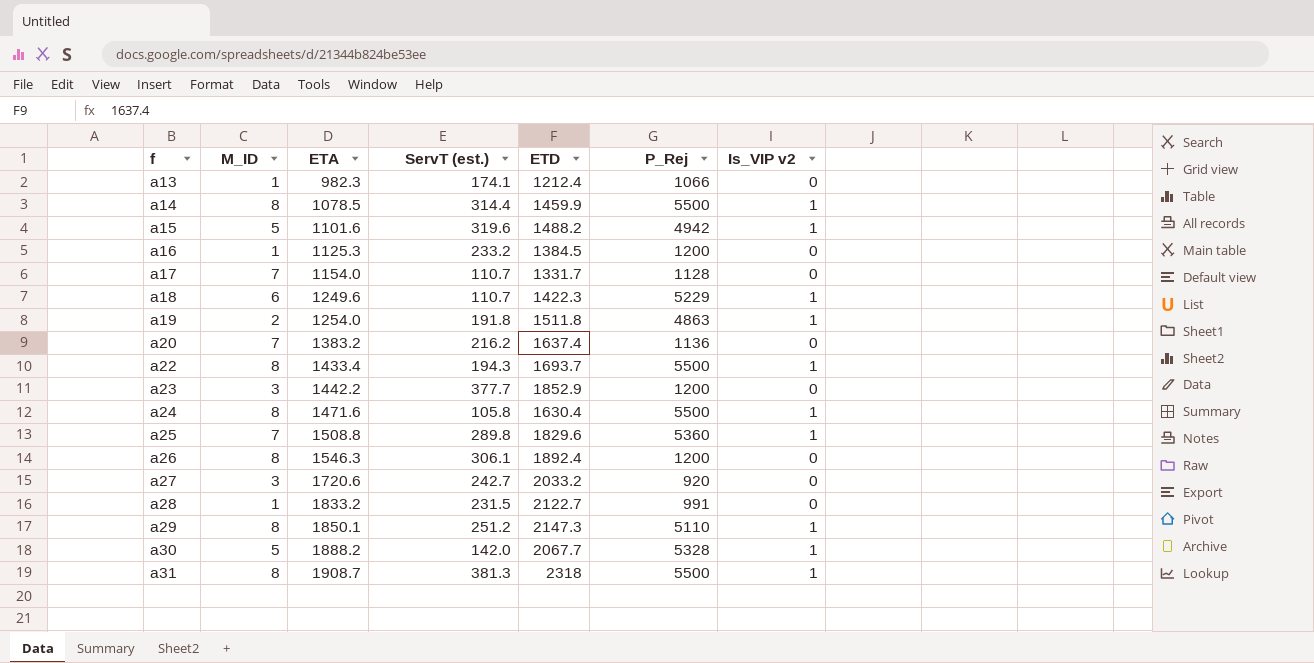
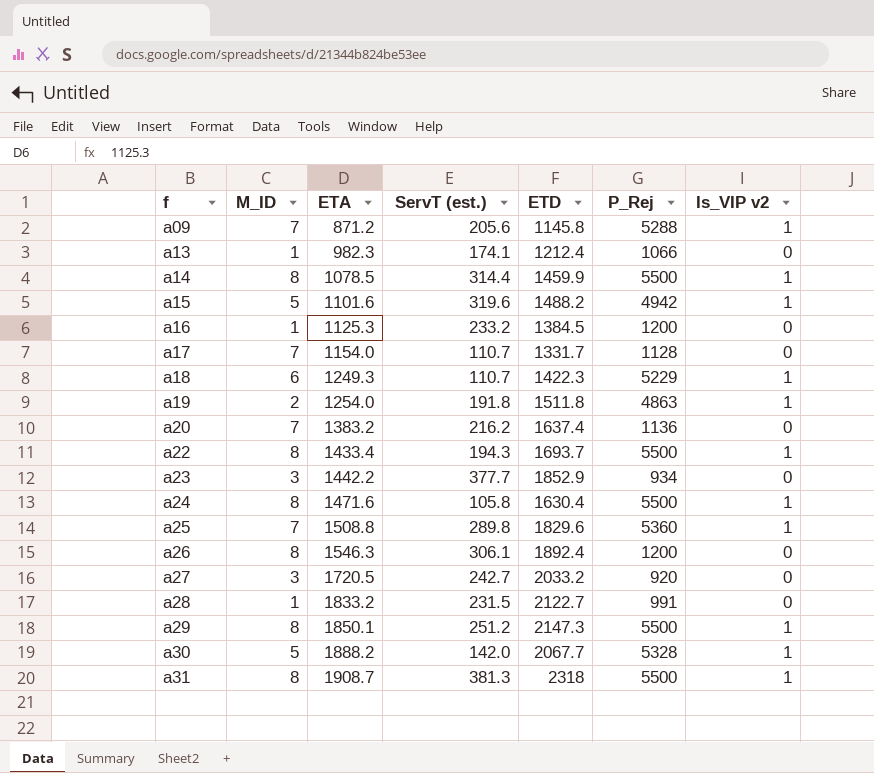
row a09: none -> 7 | 871.2 | 205.6 | 1145.8 | 5288 | 1
a18 | ETA: 1249.6 -> 1249.3
a23 | P_Rej: 1200 -> 934
a27 | ETA: 1720.6 -> 1720.5
a29 | P_Rej: 5110 -> 5500

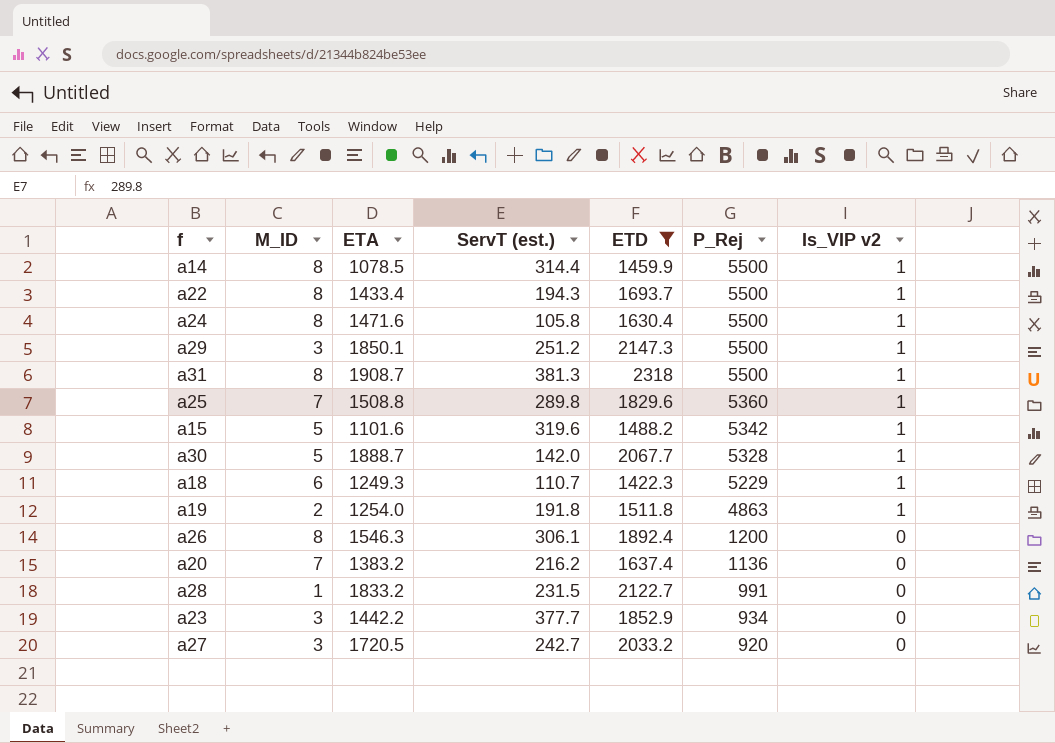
filter: none -> ETD >= 1422.3
row order: f ascending -> P_Rej descending
a29 | M_ID: 8 -> 3
a15 | P_Rej: 4942 -> 5342
a30 | ETA: 1888.2 -> 1888.7

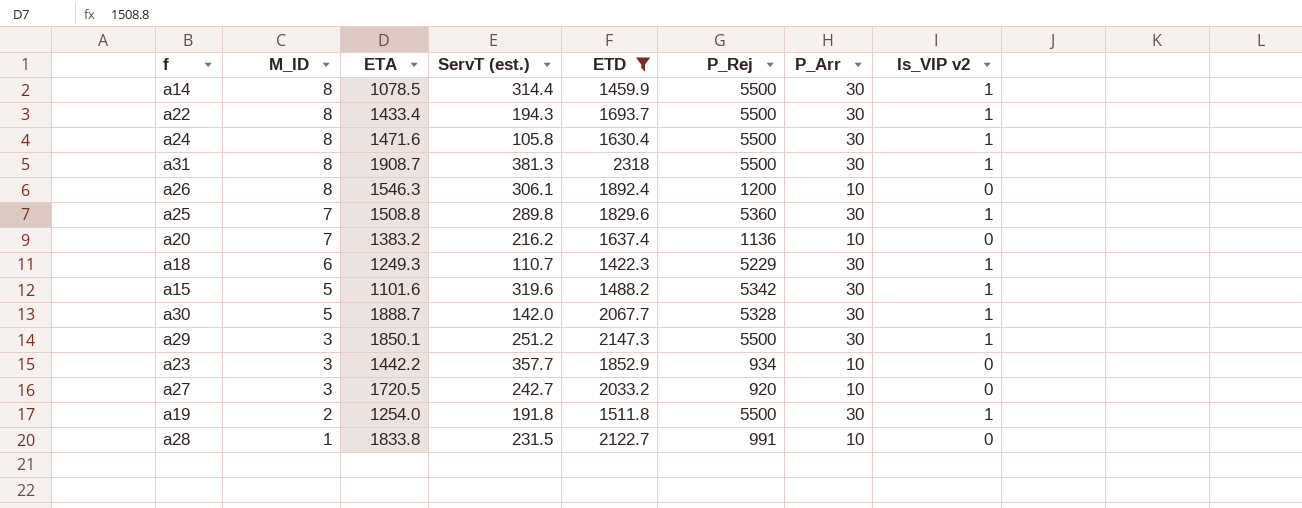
row order: P_Rej descending -> M_ID descending
column P_Arr | position: none -> 7
a23 | ServT (est.): 377.7 -> 357.7
a19 | P_Rej: 4863 -> 5500
a28 | ETA: 1833.2 -> 1833.8

